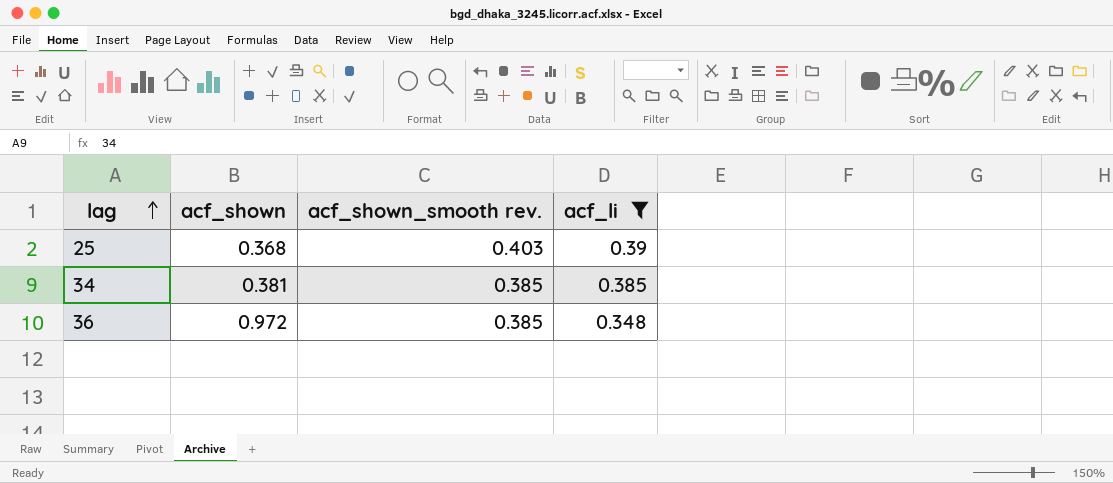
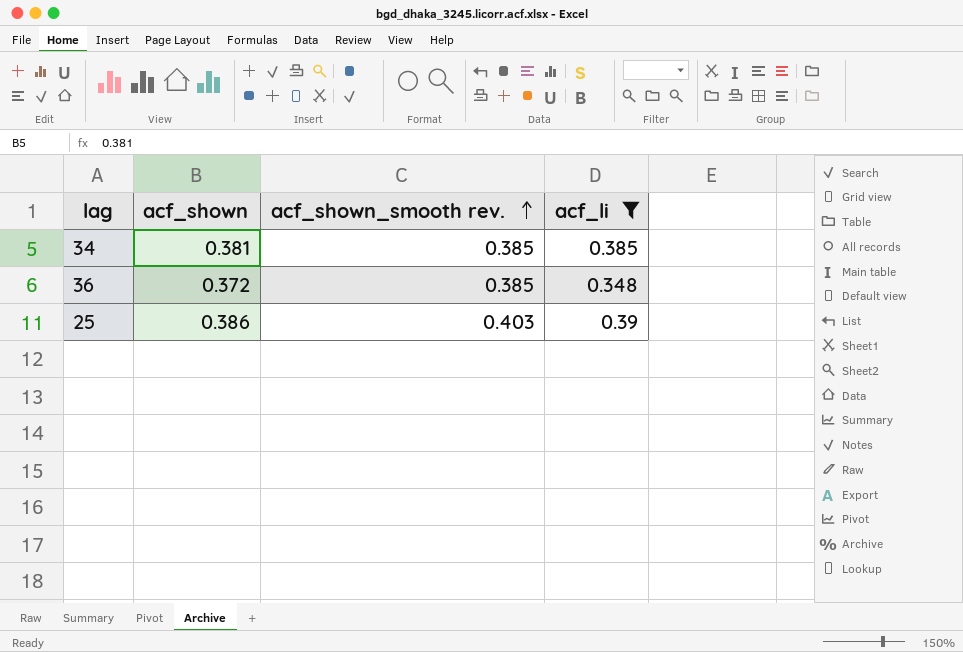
row order: lag ascending -> acf_shown_smooth rev. ascending
36 | acf_shown: 0.972 -> 0.372
25 | acf_shown: 0.368 -> 0.386

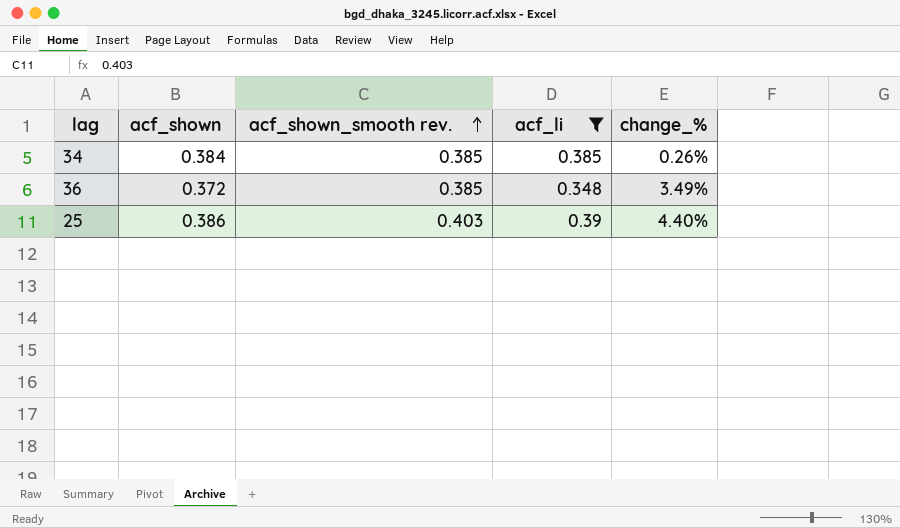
column change_% | formula: none -> ([acf_shown_smooth rev.] - [acf_shown]) / [acf_shown]
34 | acf_shown: 0.381 -> 0.384

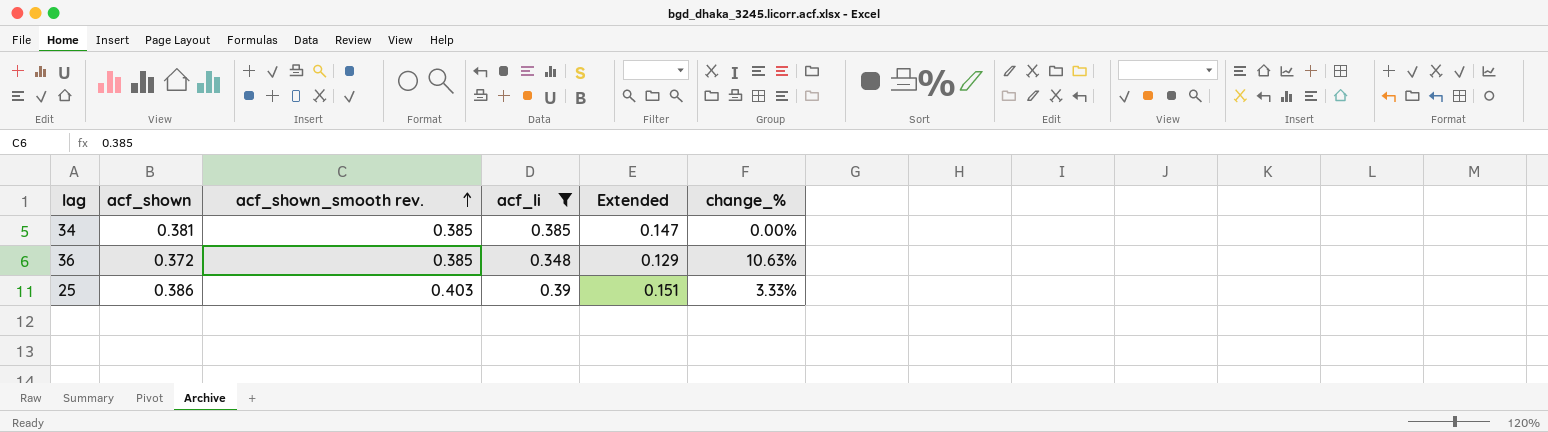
column Extended | formula: none -> [acf_shown] * [acf_li]
column change_% | formula: ([acf_shown_smooth rev.] - [acf_shown]) / [acf_shown] -> ([acf_shown_smooth rev.] - [acf_li]) / [acf_li]
34 | acf_shown: 0.384 -> 0.381

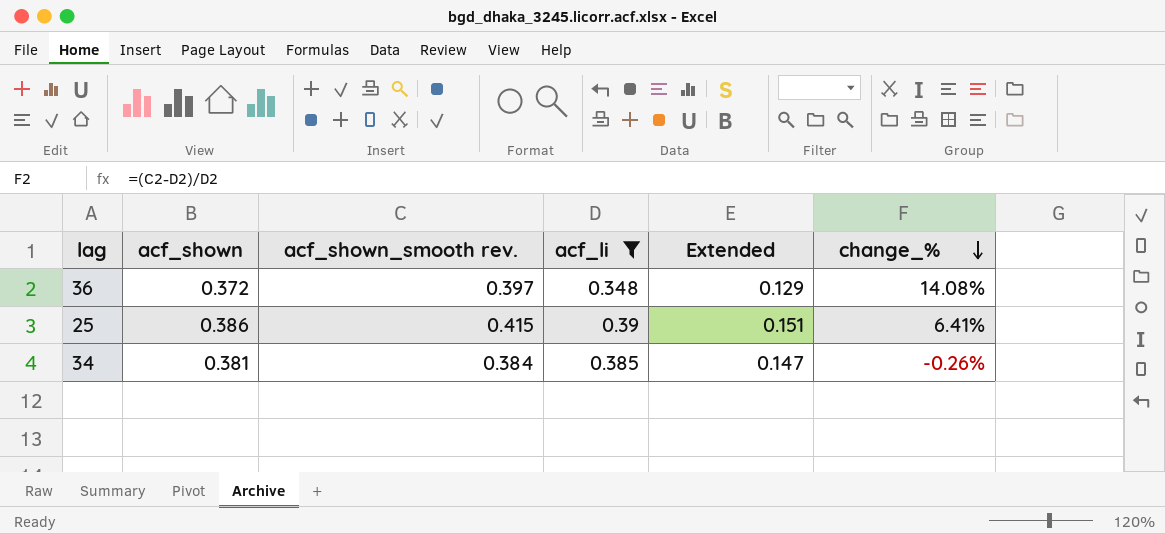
row order: acf_shown_smooth rev. ascending -> change_% descending
36 | acf_shown_smooth rev.: 0.385 -> 0.397
36 | change_%: 10.63% -> 14.08%
25 | acf_shown_smooth rev.: 0.403 -> 0.415
25 | change_%: 3.33% -> 6.41%
34 | acf_shown_smooth rev.: 0.385 -> 0.384
34 | change_%: 0.00% -> -0.26%

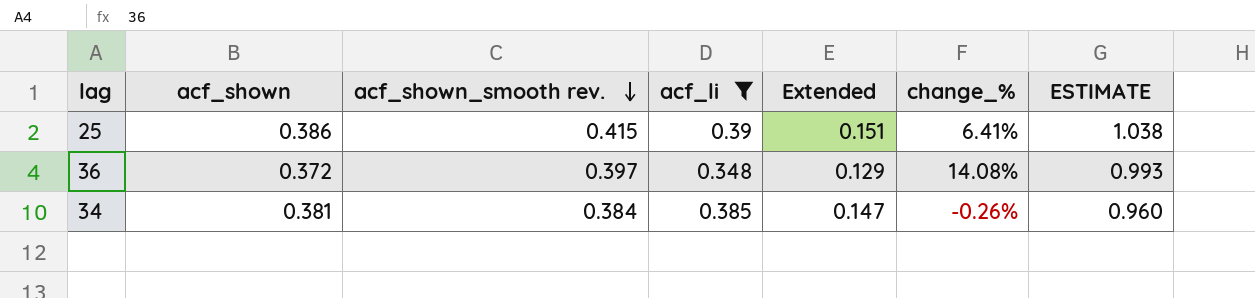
row order: change_% descending -> acf_shown_smooth rev. descending
column ESTIMATE | formula: none -> [acf_shown_smooth rev.] * 2.5

